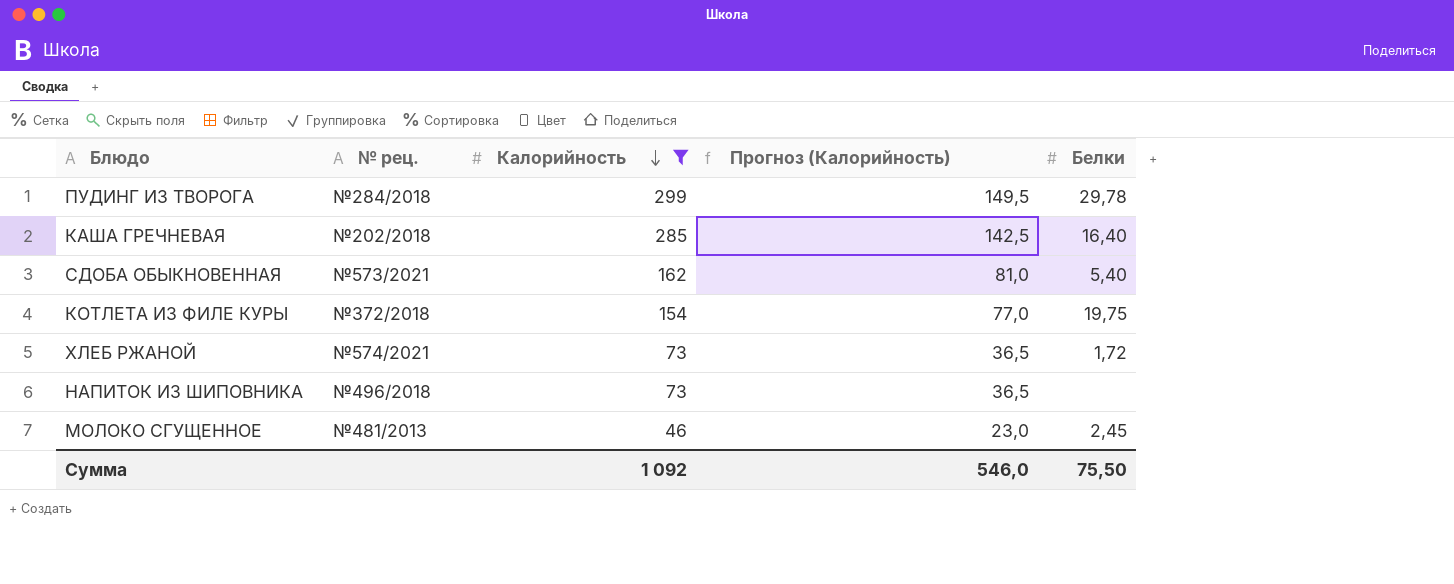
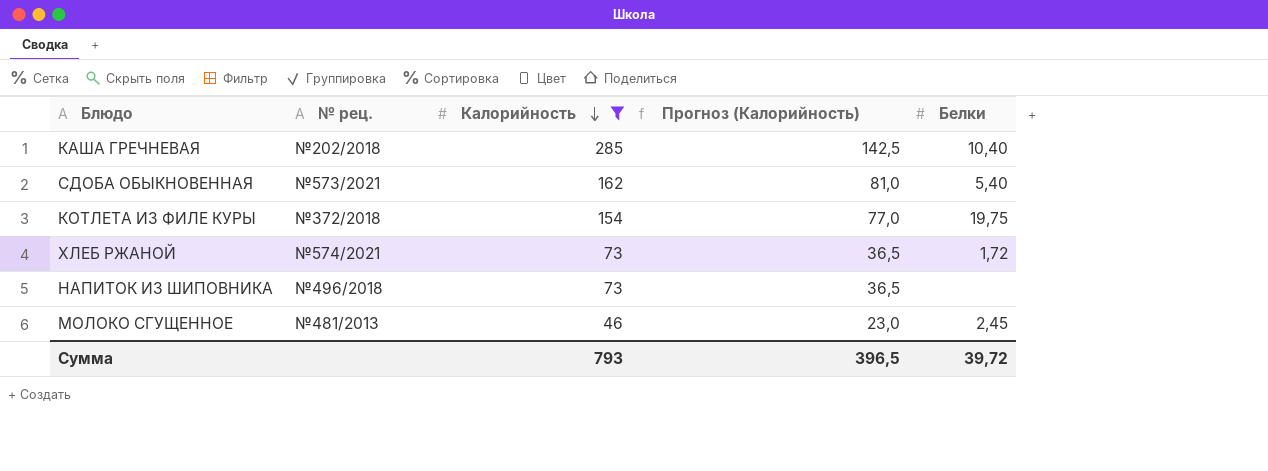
row ПУДИНГ ИЗ ТВОРОГА: №284/2018 | 299 | 149,5 | 29,78 -> none
КАША ГРЕЧНЕВАЯ | Белки: 16,40 -> 10,40
Сумма | Калорийность: 1 092 -> 793
Сумма | Прогноз (Калорийность): 546,0 -> 396,5
Сумма | Белки: 75,50 -> 39,72

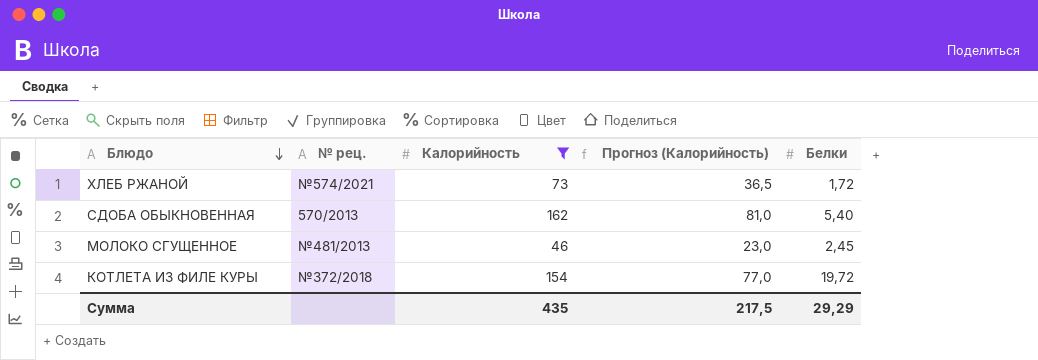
row order: Калорийность descending -> Блюдо descending
row КАША ГРЕЧНЕВАЯ: №202/2018 | 285 | 142,5 | 10,40 -> none
row НАПИТОК ИЗ ШИПОВНИКА: №496/2018 | 73 | 36,5 | none -> none
СДОБА ОБЫКНОВЕННАЯ | № рец.: №573/2021 -> 570/2013
КОТЛЕТА ИЗ ФИЛЕ КУРЫ | Белки: 19,75 -> 19,72
Сумма | Калорийность: 793 -> 435
Сумма | Прогноз (Калорийность): 396,5 -> 217,5
Сумма | Белки: 39,72 -> 29,29

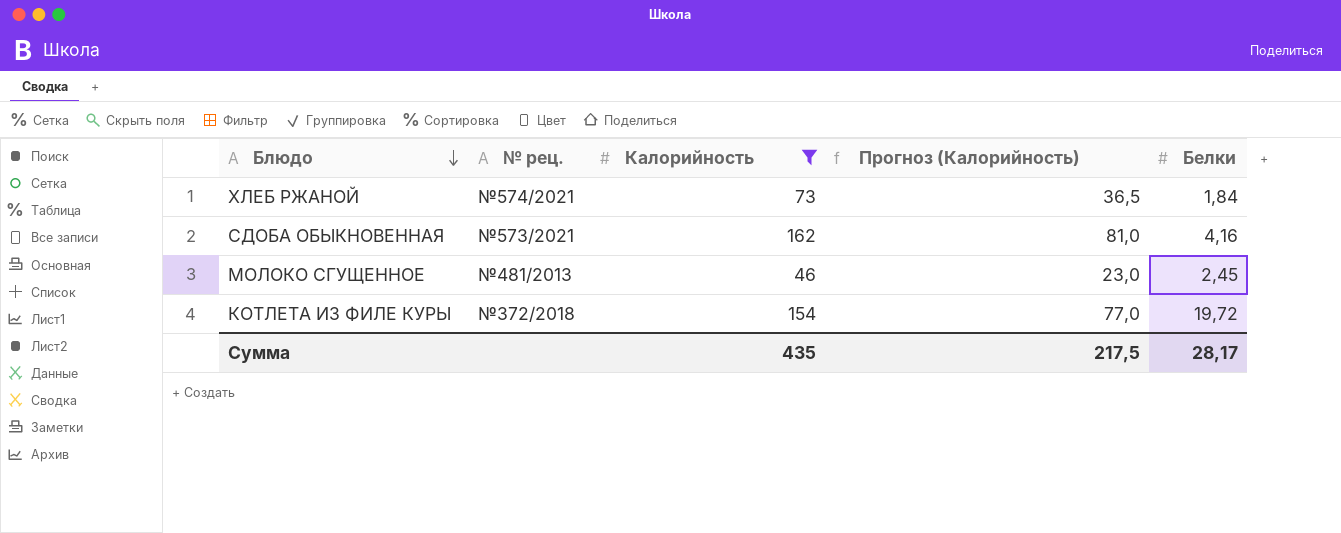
ХЛЕБ РЖАНОЙ | Белки: 1,72 -> 1,84
СДОБА ОБЫКНОВЕННАЯ | № рец.: 570/2013 -> №573/2021
СДОБА ОБЫКНОВЕННАЯ | Белки: 5,40 -> 4,16
Сумма | Белки: 29,29 -> 28,17

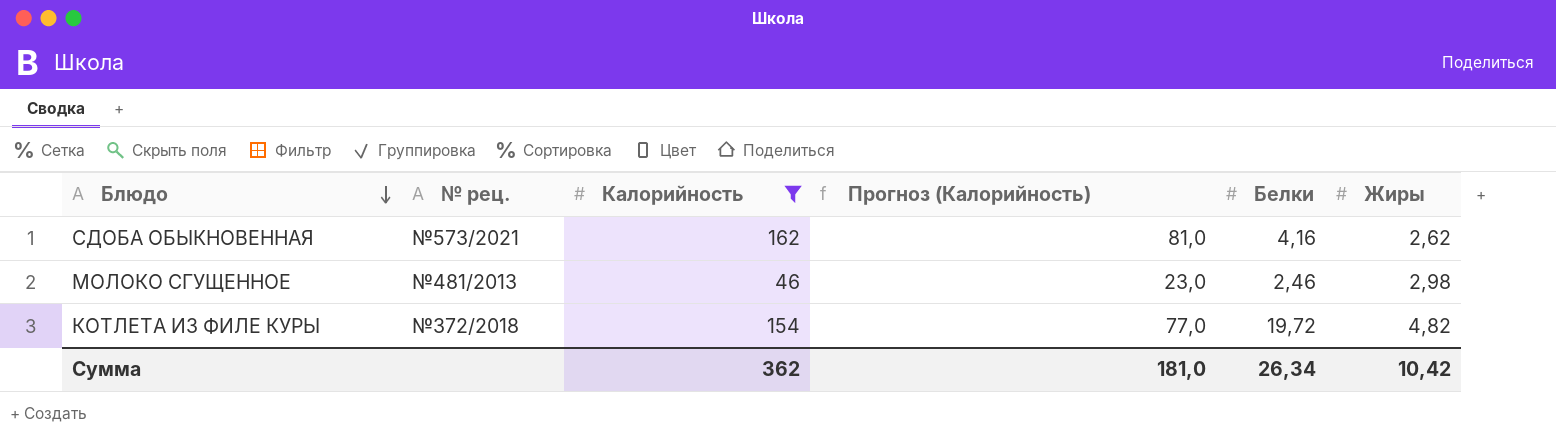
column Жиры | position: none -> 6
row ХЛЕБ РЖАНОЙ: №574/2021 | 73 | 36,5 | 1,84 -> none
МОЛОКО СГУЩЕННОЕ | Белки: 2,45 -> 2,46
Сумма | Калорийность: 435 -> 362
Сумма | Прогноз (Калорийность): 217,5 -> 181,0
Сумма | Белки: 28,17 -> 26,34

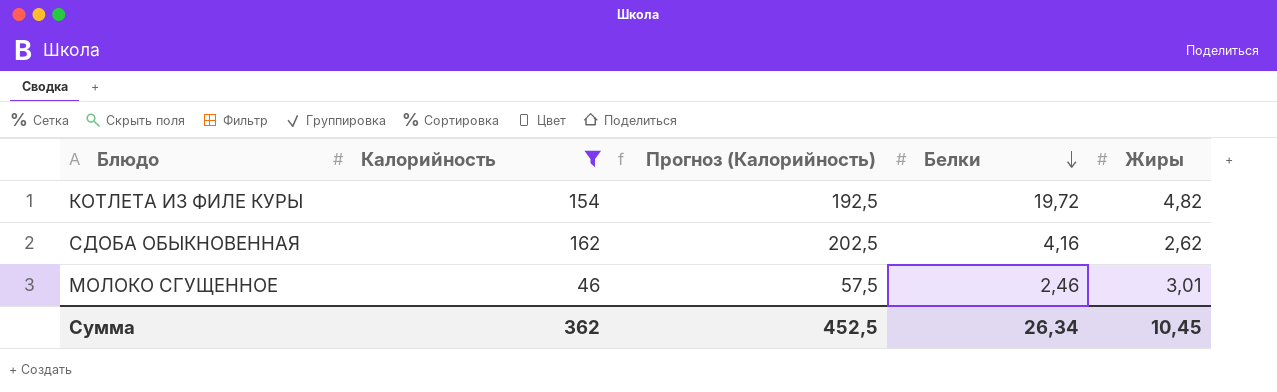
row order: Блюдо descending -> Белки descending
column № рец. | position: 2 -> none
column Прогноз (Калорийность) | formula: [Калорийность] * 0,5 -> [Калорийность] * 1,25
МОЛОКО СГУЩЕННОЕ | Жиры: 2,98 -> 3,01
Сумма | Прогноз (Калорийность): 181,0 -> 452,5
Сумма | Жиры: 10,42 -> 10,45

